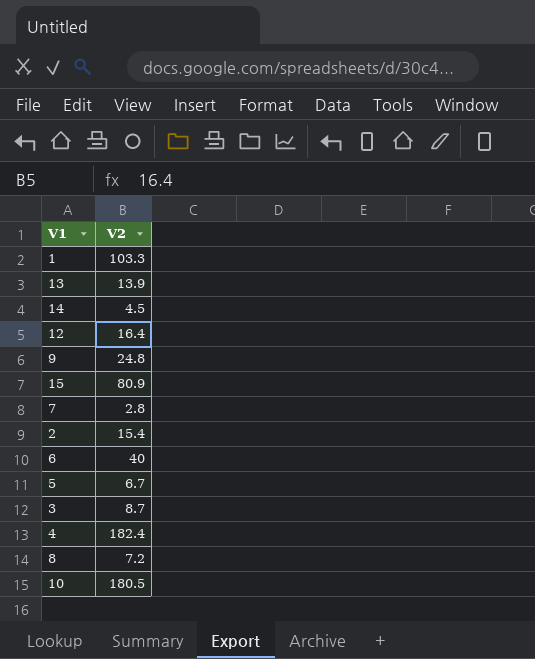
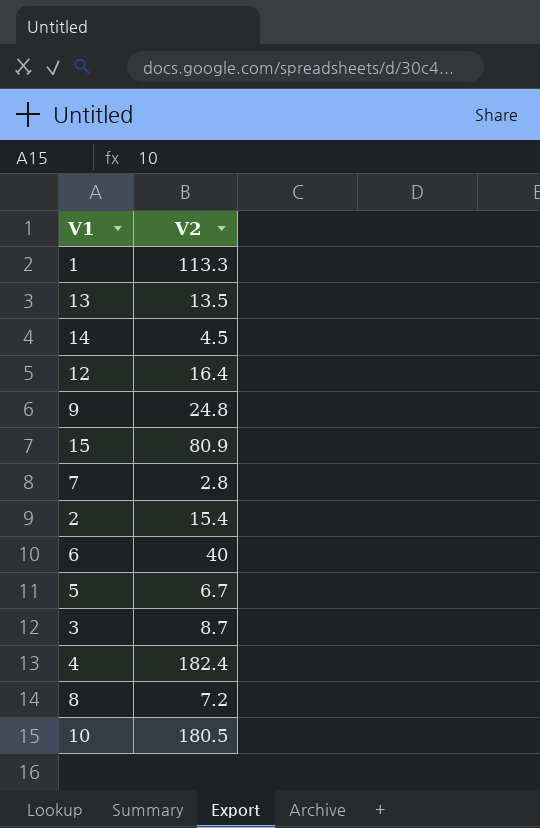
1 | V2: 103.3 -> 113.3
13 | V2: 13.9 -> 13.5

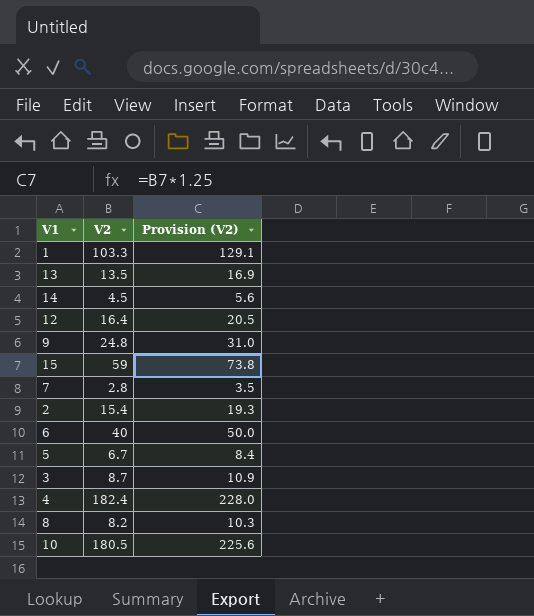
column Provision (V2) | formula: none -> [V2] * 1.25
1 | V2: 113.3 -> 103.3
15 | V2: 80.9 -> 59
8 | V2: 7.2 -> 8.2

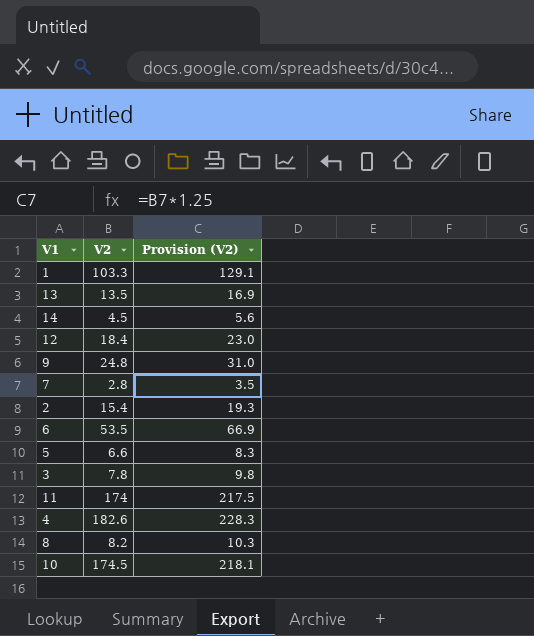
row 15: 59 | 73.8 -> none
12 | V2: 16.4 -> 18.4
12 | Provision (V2): 20.5 -> 23.0
6 | V2: 40 -> 53.5
6 | Provision (V2): 50.0 -> 66.9
5 | V2: 6.7 -> 6.6
5 | Provision (V2): 8.4 -> 8.3
3 | V2: 8.7 -> 7.8
3 | Provision (V2): 10.9 -> 9.8
row 11: none -> 174 | 217.5
4 | V2: 182.4 -> 182.6
4 | Provision (V2): 228.0 -> 228.3
10 | V2: 180.5 -> 174.5
10 | Provision (V2): 225.6 -> 218.1

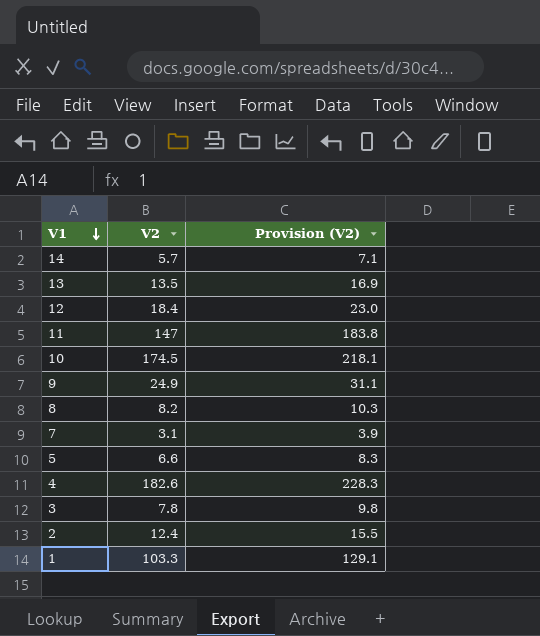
row order: none -> V1 descending
row 6: 53.5 | 66.9 -> none
14 | V2: 4.5 -> 5.7
14 | Provision (V2): 5.6 -> 7.1
11 | V2: 174 -> 147
11 | Provision (V2): 217.5 -> 183.8
9 | V2: 24.8 -> 24.9
9 | Provision (V2): 31.0 -> 31.1
7 | V2: 2.8 -> 3.1
7 | Provision (V2): 3.5 -> 3.9
2 | V2: 15.4 -> 12.4
2 | Provision (V2): 19.3 -> 15.5

